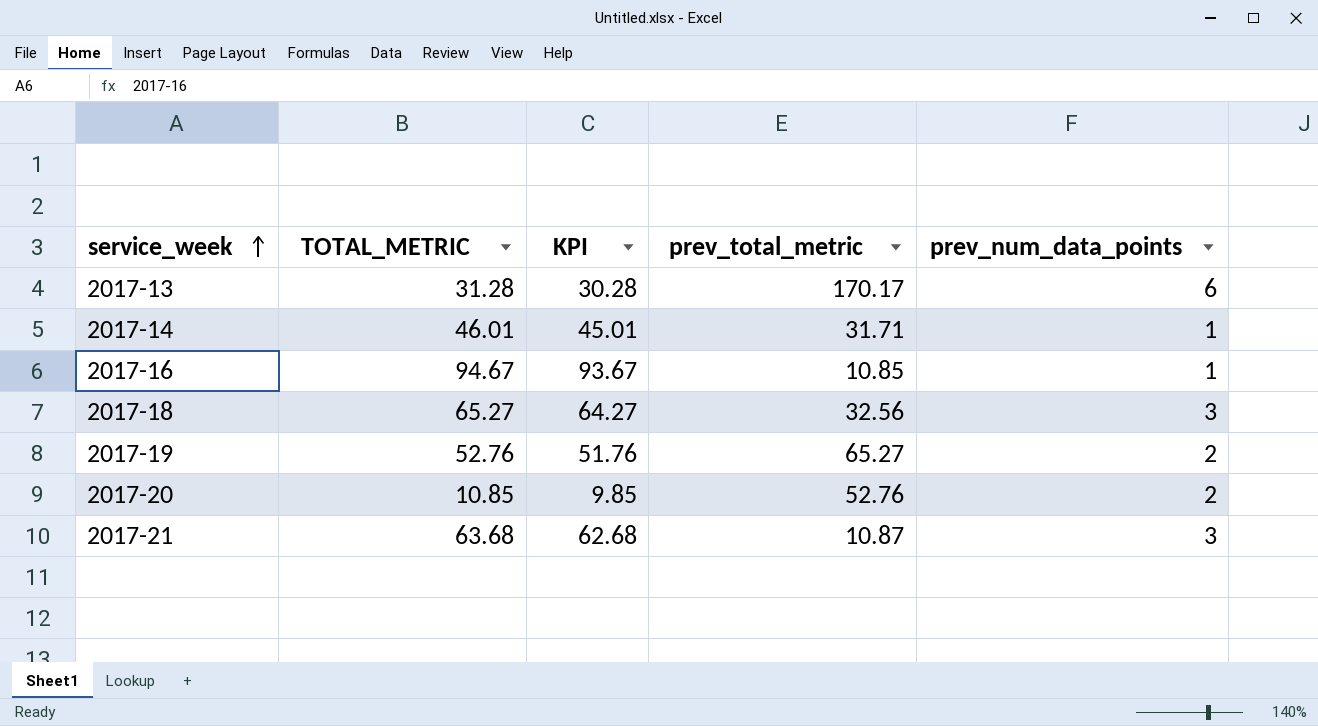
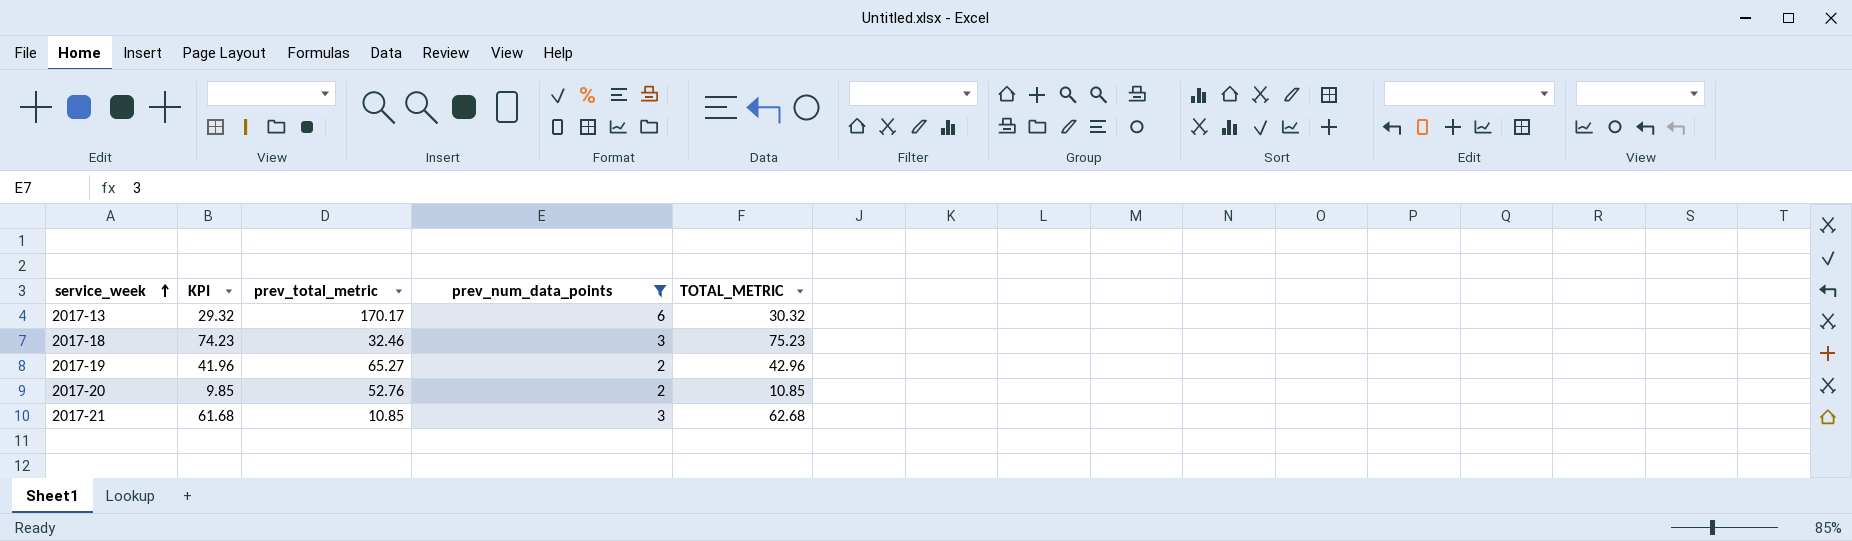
filter: none -> prev_num_data_points != 1
column TOTAL_METRIC | position: 2 -> 5
2017-13 | KPI: 30.28 -> 29.32
2017-13 | TOTAL_METRIC: 31.28 -> 30.32
2017-18 | KPI: 64.27 -> 74.23
2017-18 | prev_total_metric: 32.56 -> 32.46
2017-18 | TOTAL_METRIC: 65.27 -> 75.23
2017-19 | KPI: 51.76 -> 41.96
2017-19 | TOTAL_METRIC: 52.76 -> 42.96
2017-21 | KPI: 62.68 -> 61.68
2017-21 | prev_total_metric: 10.87 -> 10.85
2017-21 | TOTAL_METRIC: 63.68 -> 62.68

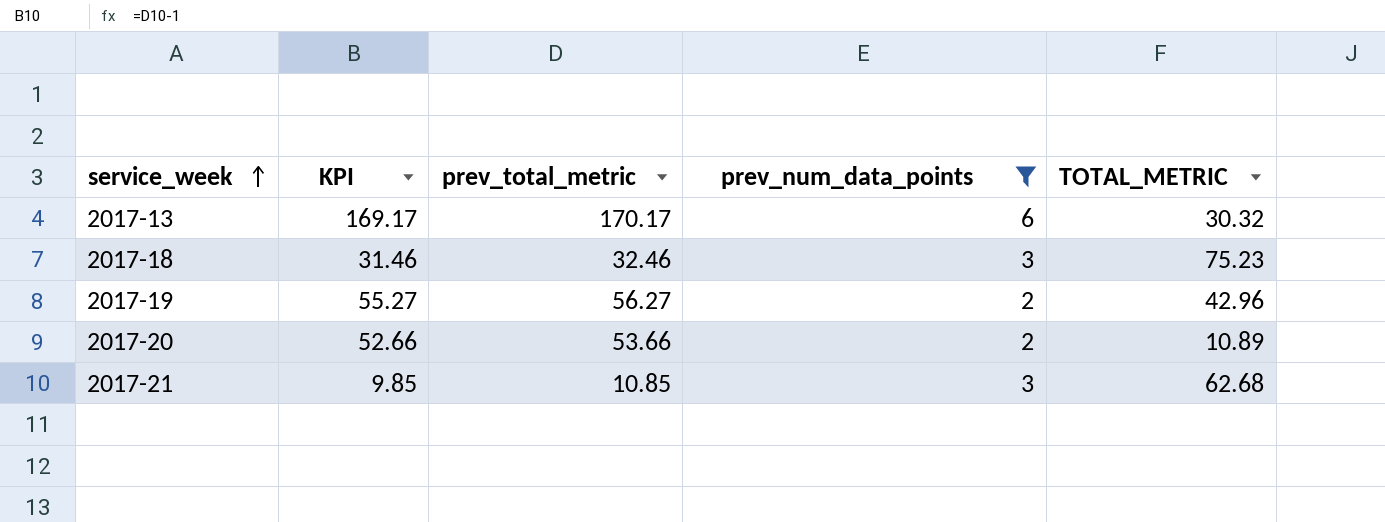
column KPI | formula: [TOTAL_METRIC] - 1 -> [prev_total_metric] - 1
2017-19 | prev_total_metric: 65.27 -> 56.27
2017-20 | prev_total_metric: 52.76 -> 53.66
2017-20 | TOTAL_METRIC: 10.85 -> 10.89

